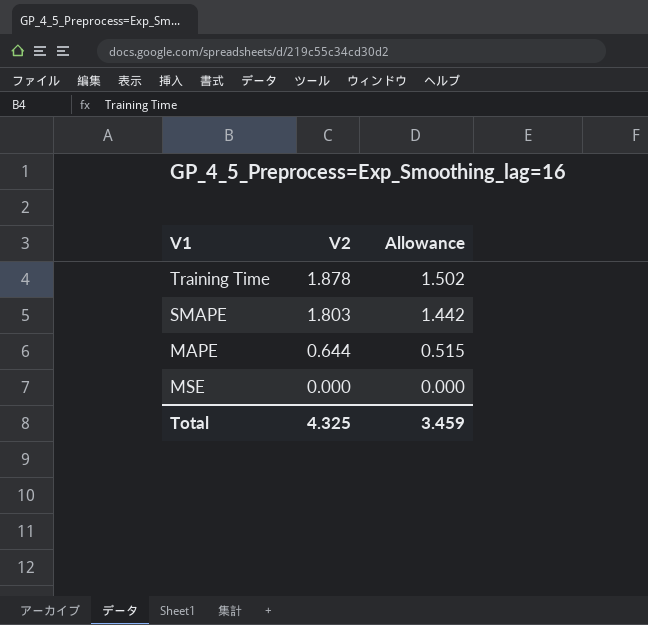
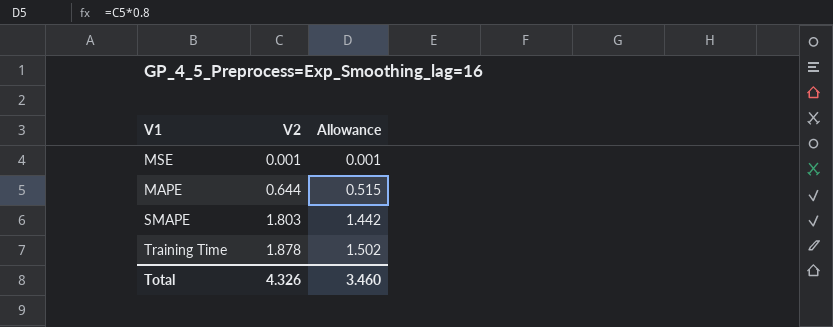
row order: V2 descending -> V2 ascending
MSE | V2: 0.000 -> 0.001
MSE | Allowance: 0.000 -> 0.001
Total | V2: 4.325 -> 4.326
Total | Allowance: 3.459 -> 3.460

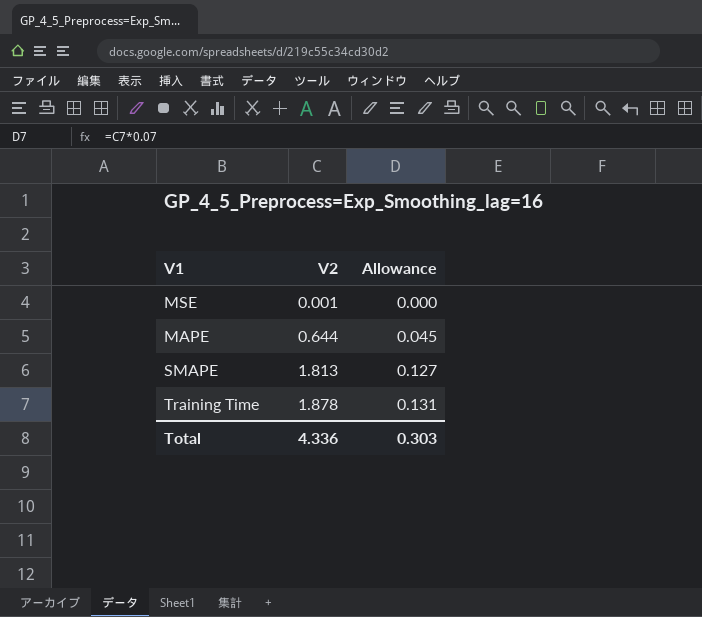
column Allowance | formula: [V2] * 0.8 -> [V2] * 0.07
SMAPE | V2: 1.803 -> 1.813
Total | V2: 4.326 -> 4.336
Total | Allowance: 3.460 -> 0.303

